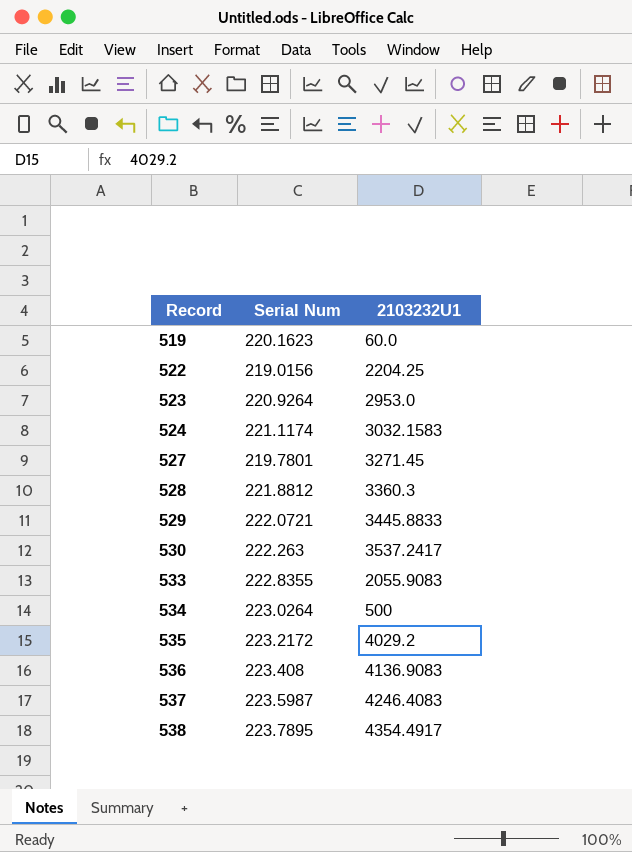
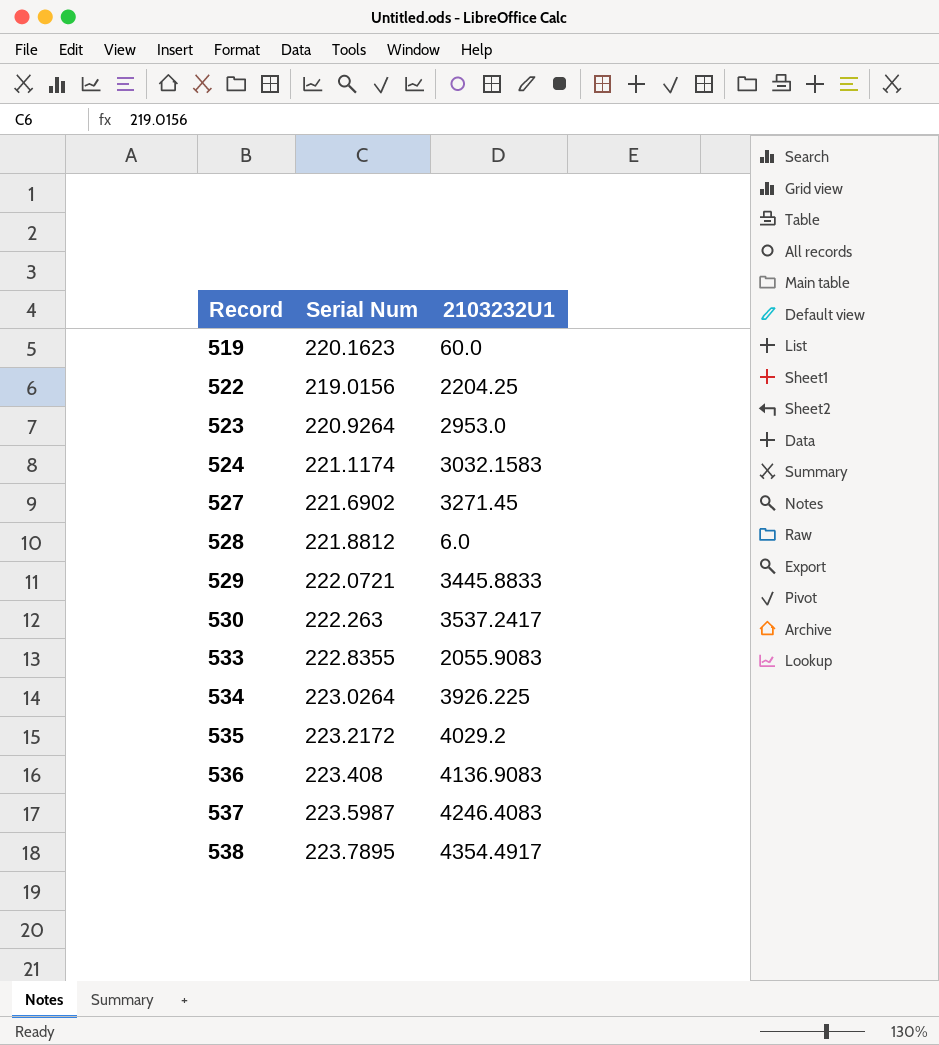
527 | Serial Num: 219.7801 -> 221.6902
528 | 2103232U1: 3360.3 -> 6.0
534 | 2103232U1: 500 -> 3926.225

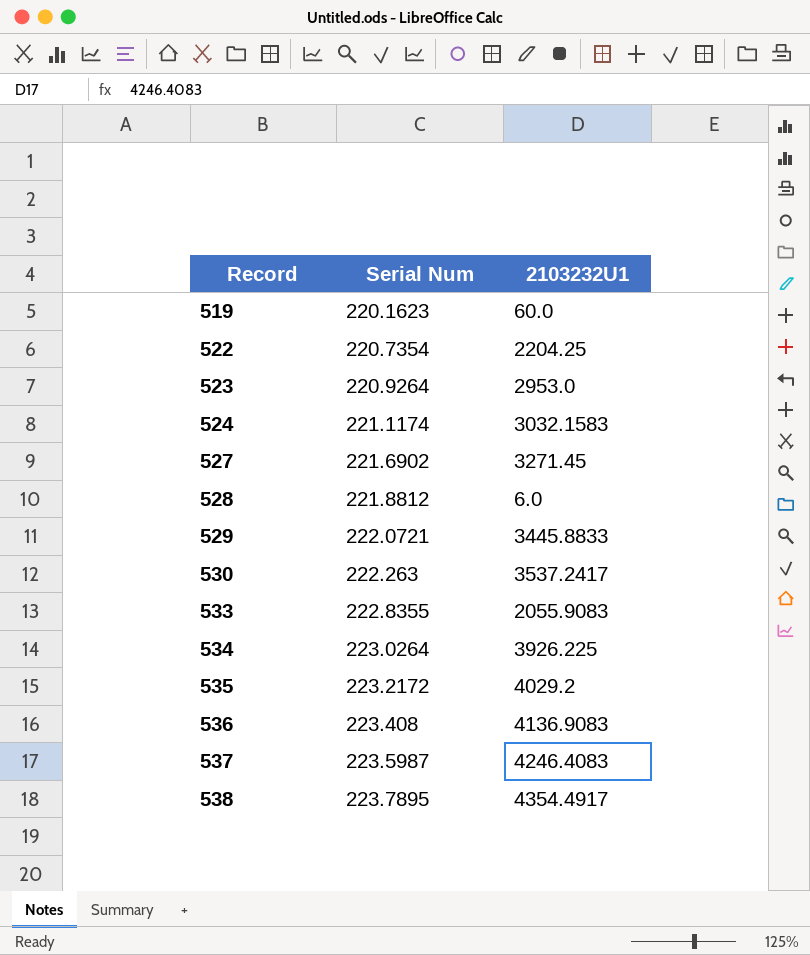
522 | Serial Num: 219.0156 -> 220.7354

